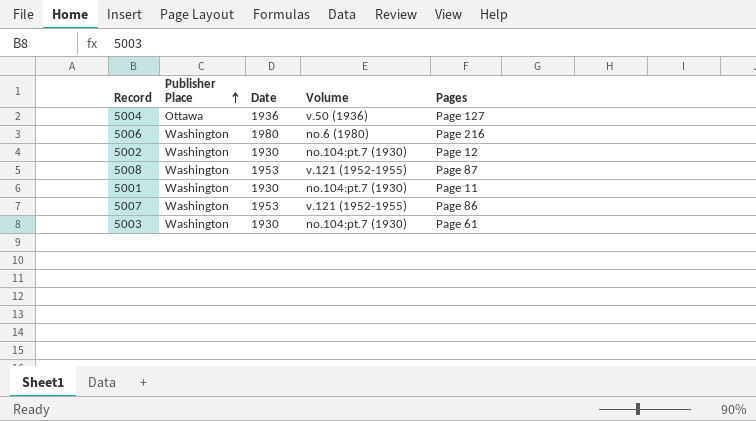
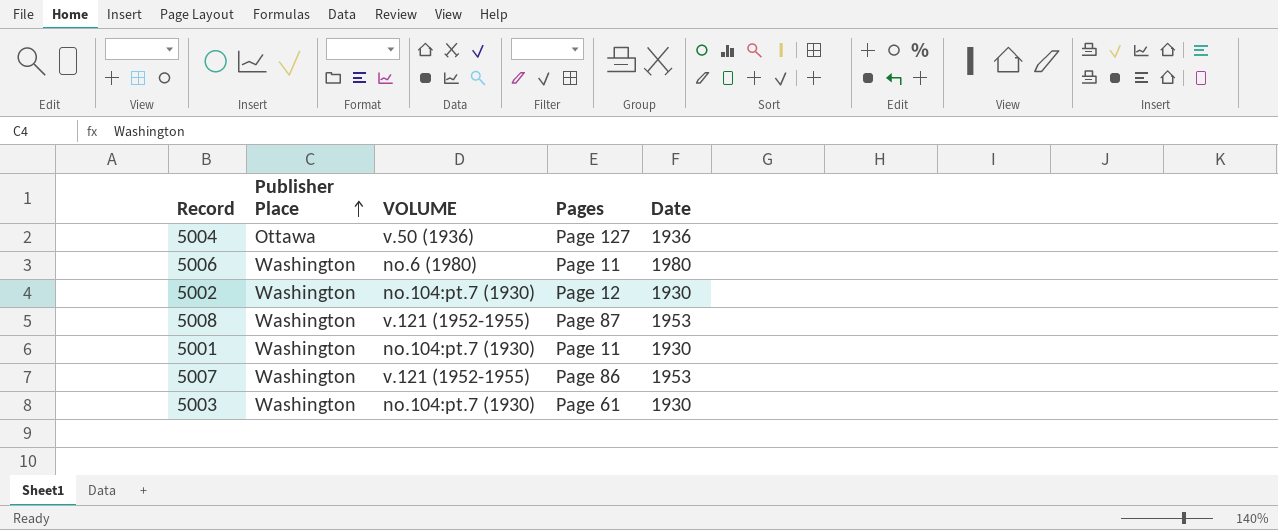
column name: Volume -> VOLUME
column Date | position: 3 -> 5
5006 | Pages: Page 216 -> Page 11

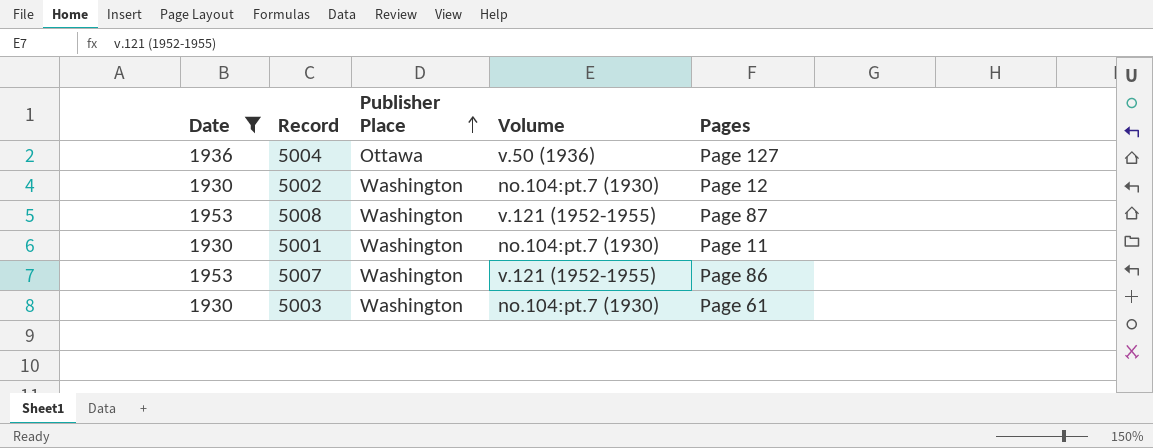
filter: none -> Date != 1980
column Date | position: 5 -> 1
column name: VOLUME -> Volume

